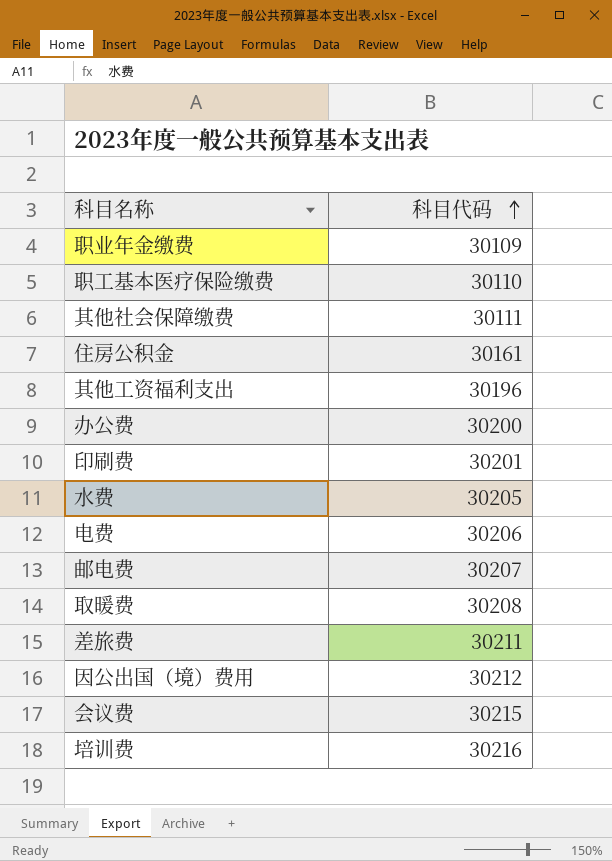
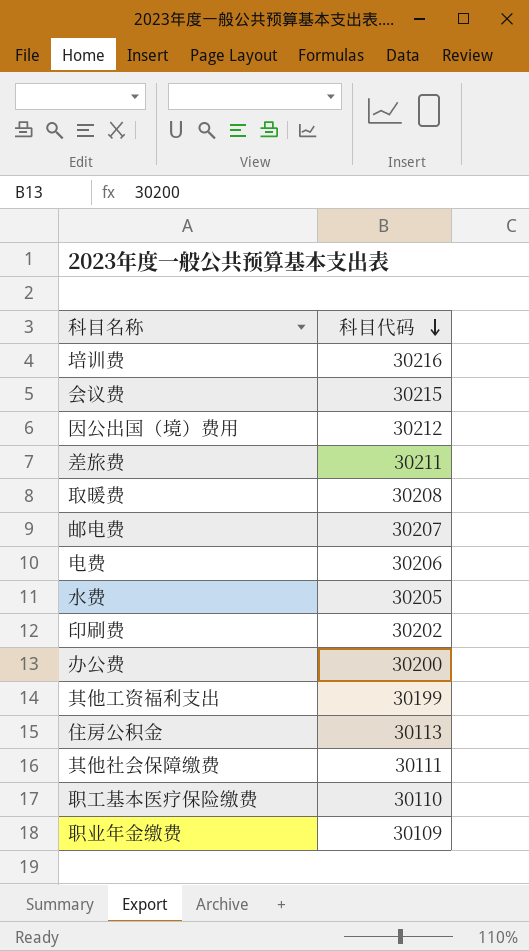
row order: 科目代码 ascending -> 科目代码 descending
印刷费 | 科目代码: 30201 -> 30202
其他工资福利支出 | 科目代码: 30196 -> 30199
住房公积金 | 科目代码: 30161 -> 30113

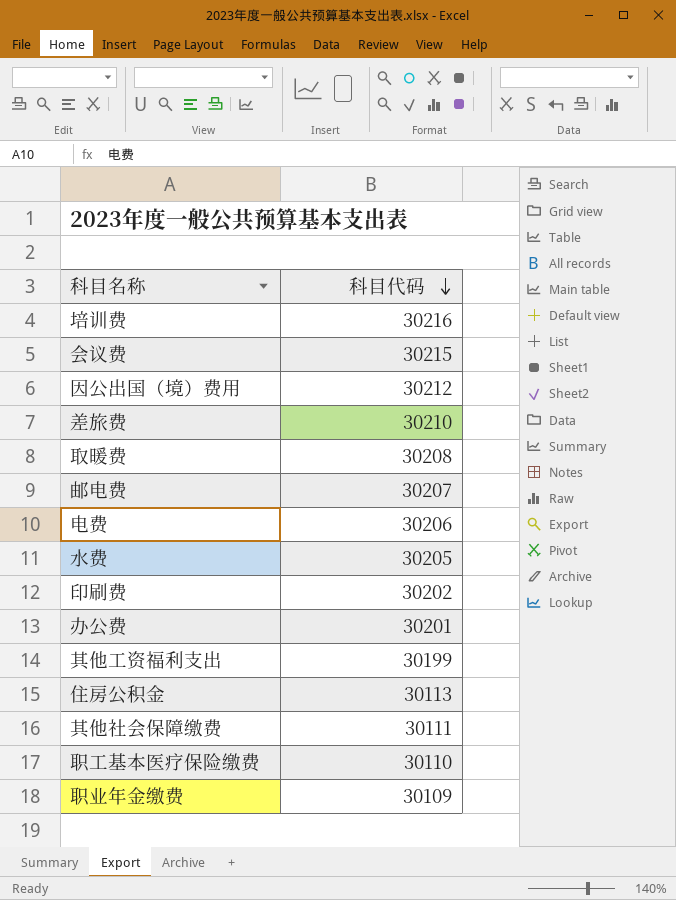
差旅费 | 科目代码: 30211 -> 30210
办公费 | 科目代码: 30200 -> 30201

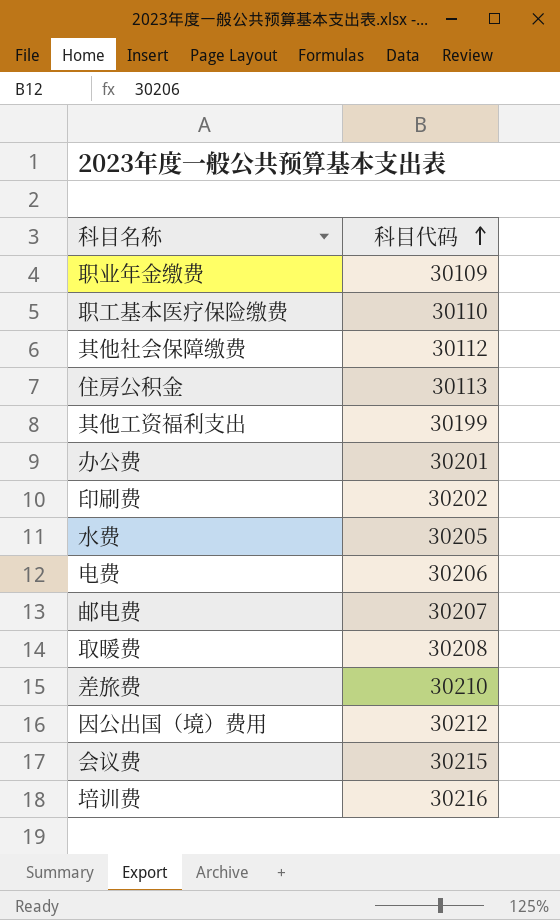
row order: 科目代码 descending -> 科目代码 ascending
其他社会保障缴费 | 科目代码: 30111 -> 30112

